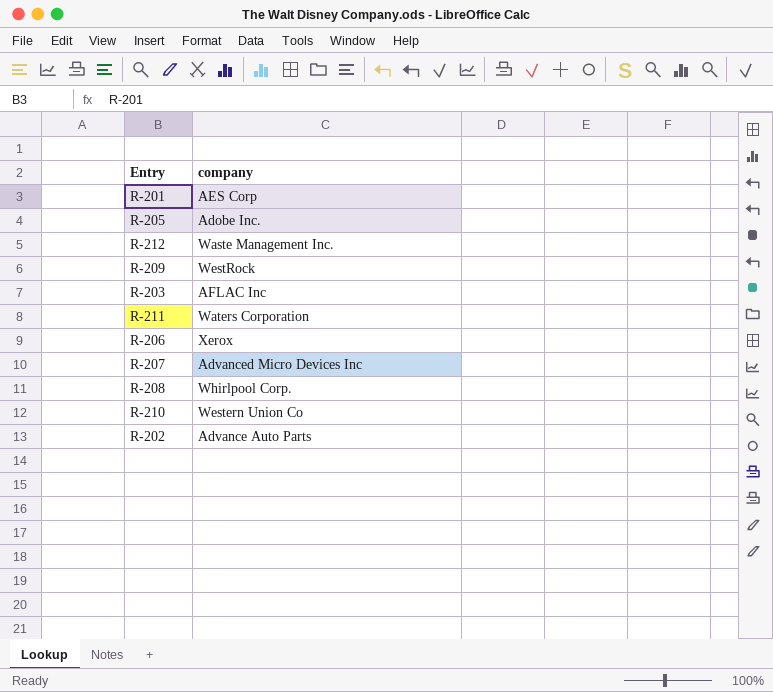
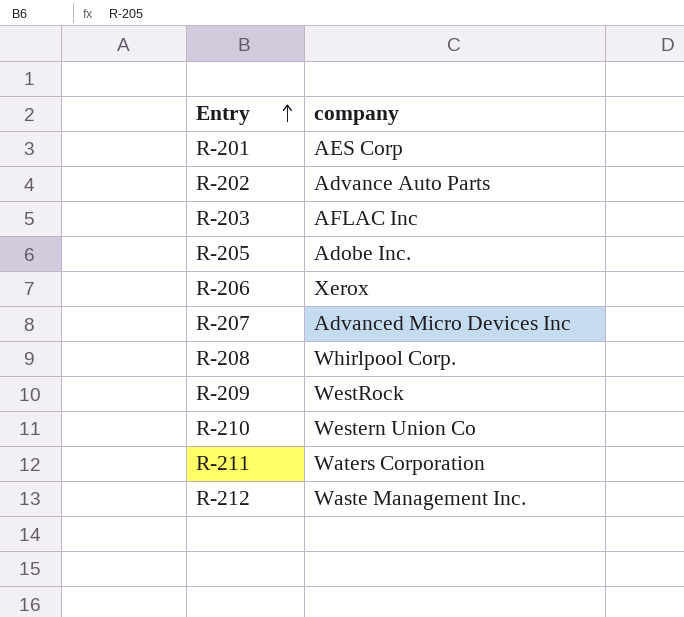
row order: none -> Entry ascending

